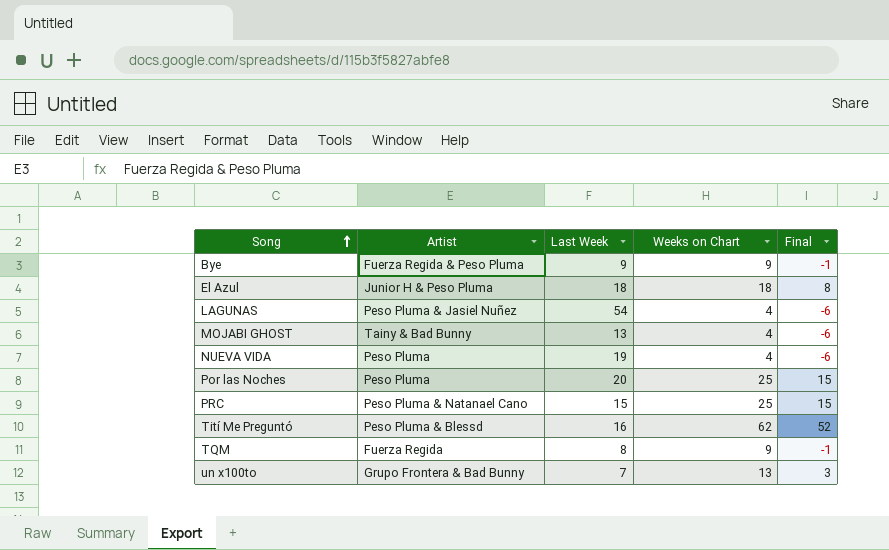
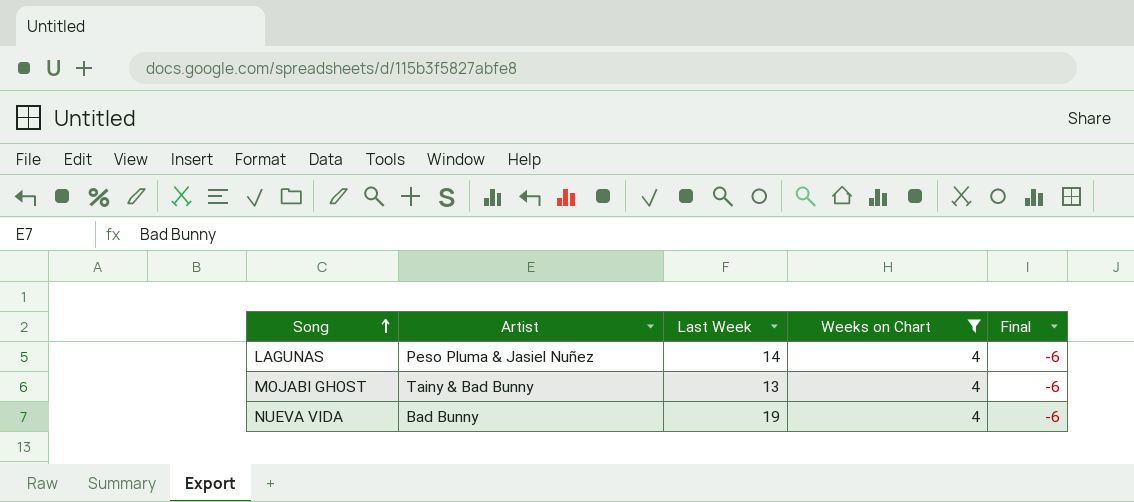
filter: none -> Weeks on Chart = 4
LAGUNAS | Last Week: 54 -> 14
NUEVA VIDA | Artist: Peso Pluma -> Bad Bunny

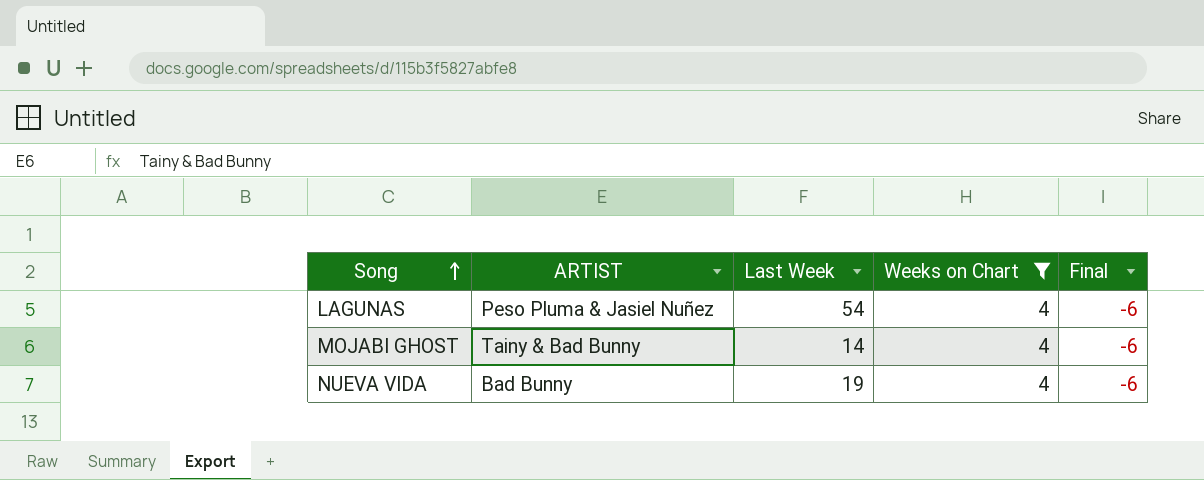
column name: Artist -> ARTIST
LAGUNAS | Last Week: 14 -> 54
MOJABI GHOST | Last Week: 13 -> 14

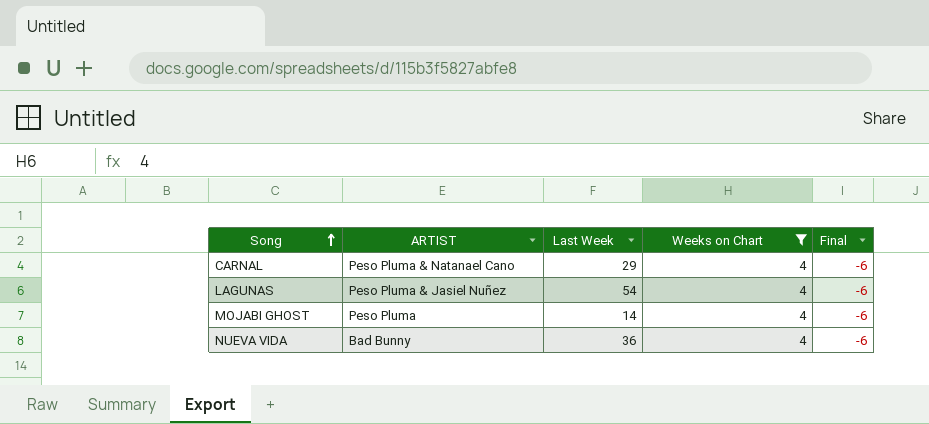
row CARNAL: none -> Peso Pluma & Natanael Cano | 29 | 4 | -6
MOJABI GHOST | ARTIST: Tainy & Bad Bunny -> Peso Pluma
NUEVA VIDA | Last Week: 19 -> 36

